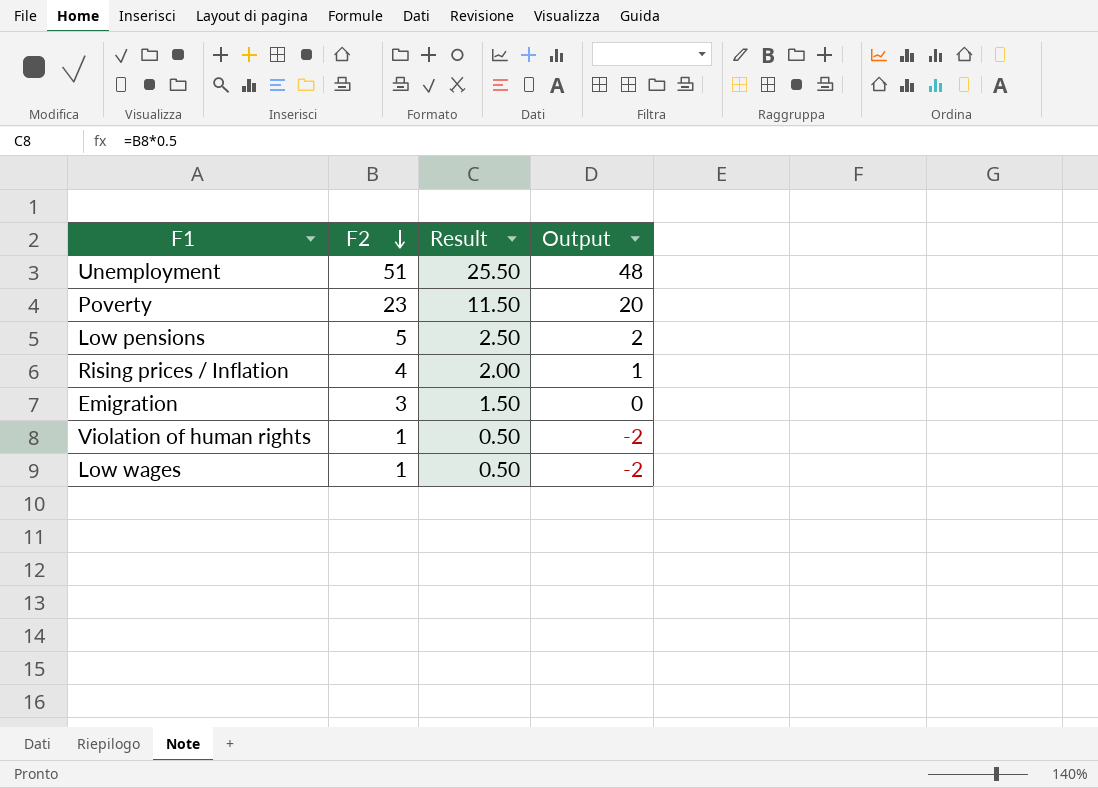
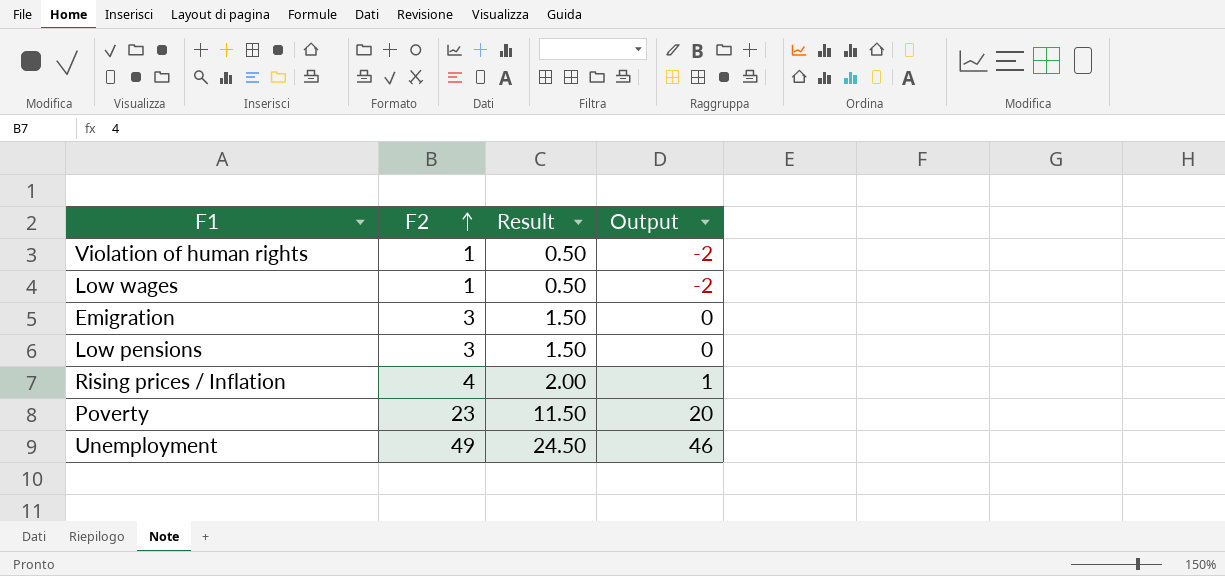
row order: F2 descending -> F2 ascending
Low pensions | F2: 5 -> 3
Low pensions | Result: 2.50 -> 1.50
Low pensions | Output: 2 -> 0
Unemployment | F2: 51 -> 49
Unemployment | Result: 25.50 -> 24.50
Unemployment | Output: 48 -> 46

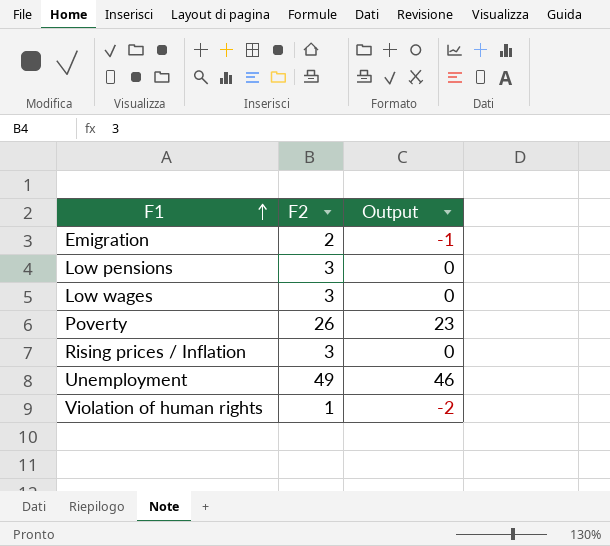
row order: F2 ascending -> F1 ascending
column Result | formula: [F2] * 0.5 -> none
Emigration | F2: 3 -> 2
Emigration | Output: 0 -> -1
Low wages | F2: 1 -> 3
Low wages | Output: -2 -> 0
Poverty | F2: 23 -> 26
Poverty | Output: 20 -> 23
Rising prices / Inflation | F2: 4 -> 3
Rising prices / Inflation | Output: 1 -> 0

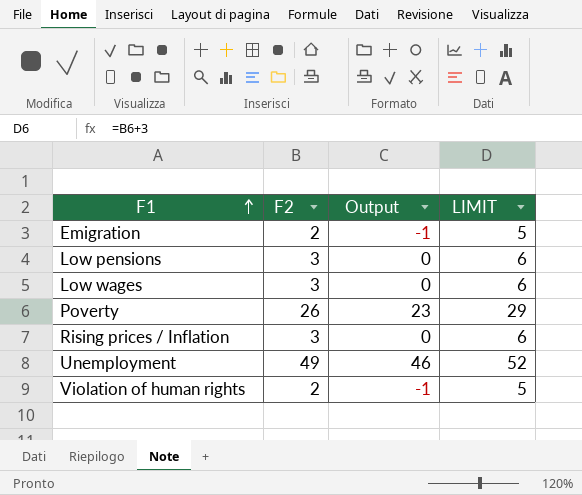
column LIMIT | formula: none -> [F2] + 3
Violation of human rights | F2: 1 -> 2
Violation of human rights | Output: -2 -> -1

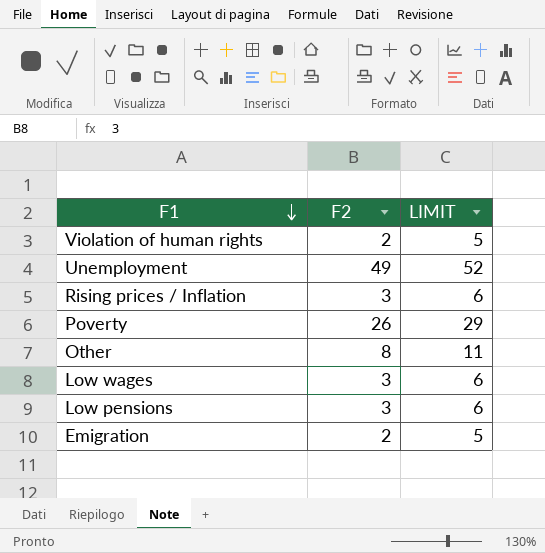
row order: F1 ascending -> F1 descending
column Output | formula: [F2] - 3 -> none
row Other: none -> 8 | 11

